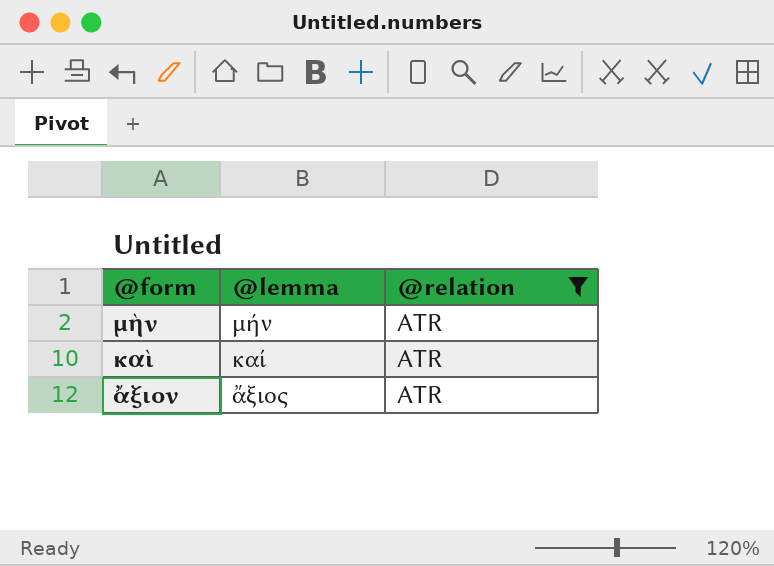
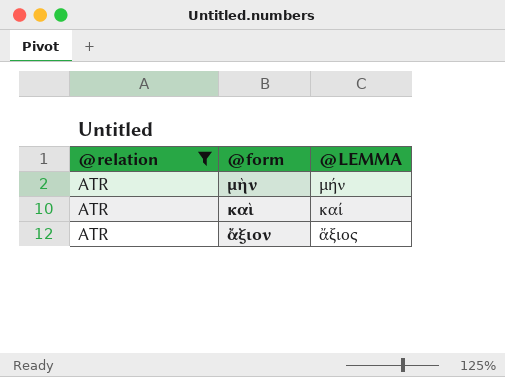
column @relation | position: 3 -> 1
column name: @lemma -> @LEMMA

